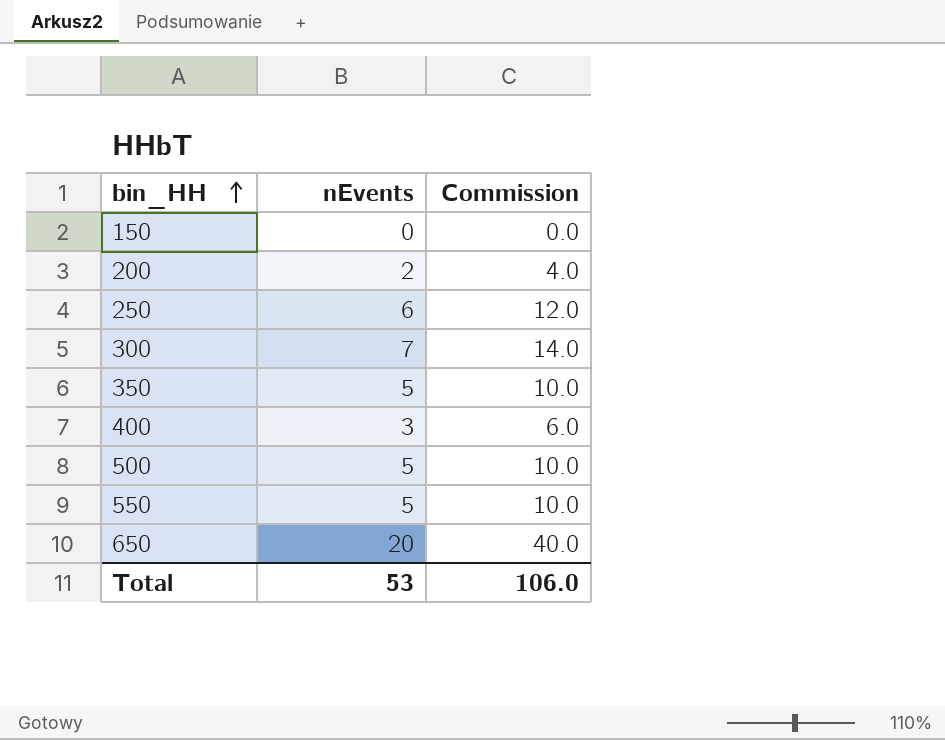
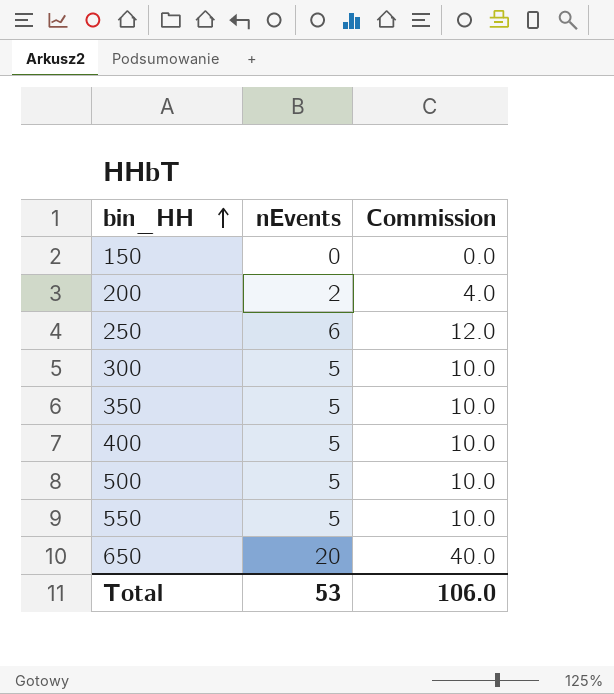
300 | nEvents: 7 -> 5
300 | Commission: 14.0 -> 10.0
400 | nEvents: 3 -> 5
400 | Commission: 6.0 -> 10.0

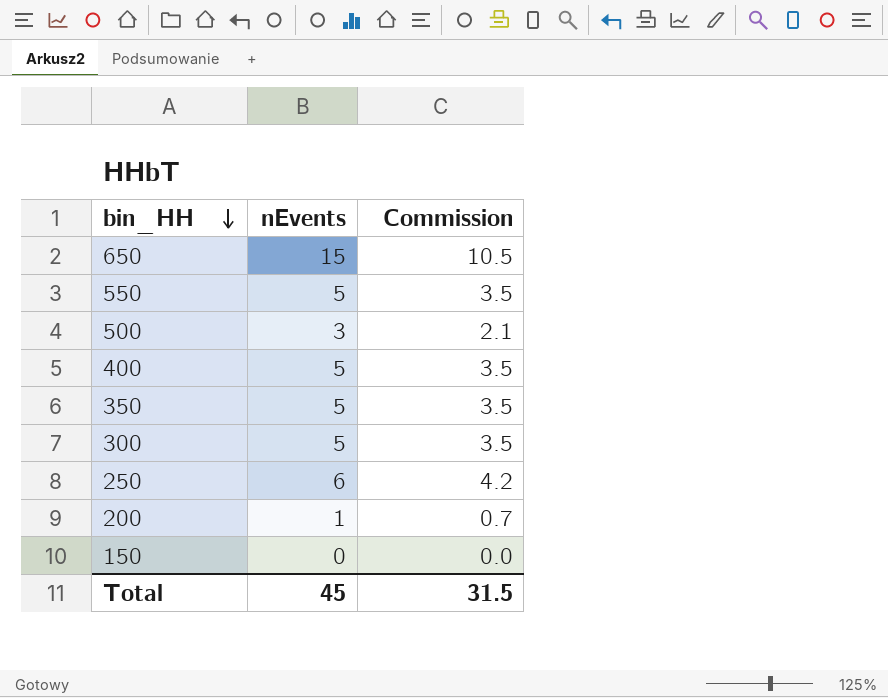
row order: bin_HH ascending -> bin_HH descending
column Commission | formula: [nEvents] * 2 -> [nEvents] * 0.7
650 | nEvents: 20 -> 15
500 | nEvents: 5 -> 3
200 | nEvents: 2 -> 1
Total | nEvents: 53 -> 45
Total | Commission: 106.0 -> 31.5

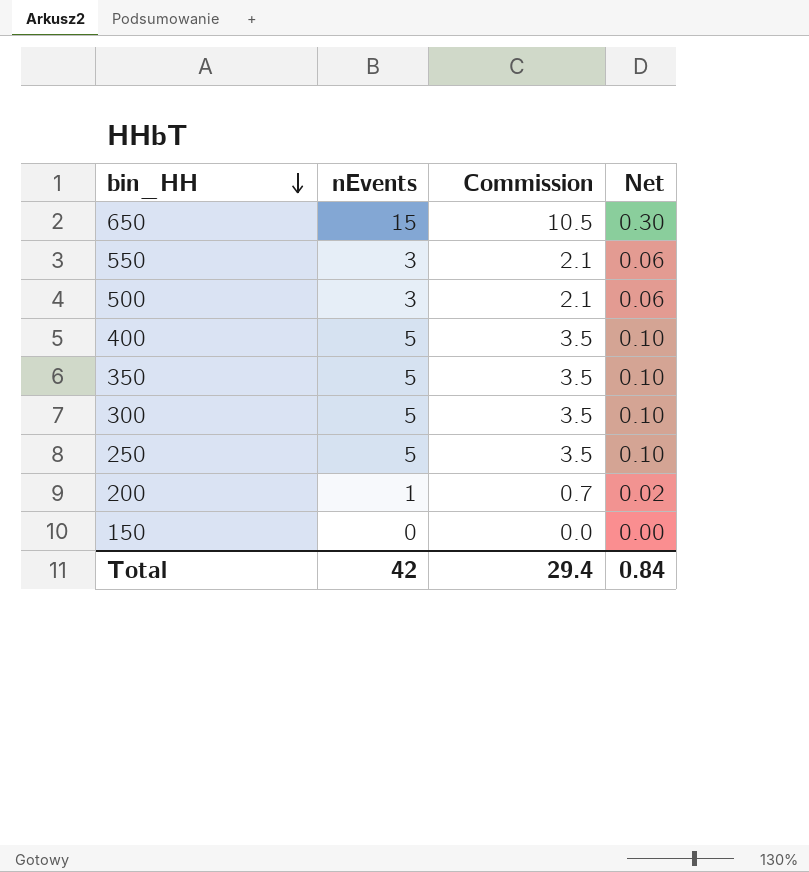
column Net | formula: none -> [nEvents] * 0.02
550 | nEvents: 5 -> 3
550 | Commission: 3.5 -> 2.1
250 | nEvents: 6 -> 5
250 | Commission: 4.2 -> 3.5
Total | nEvents: 45 -> 42
Total | Commission: 31.5 -> 29.4

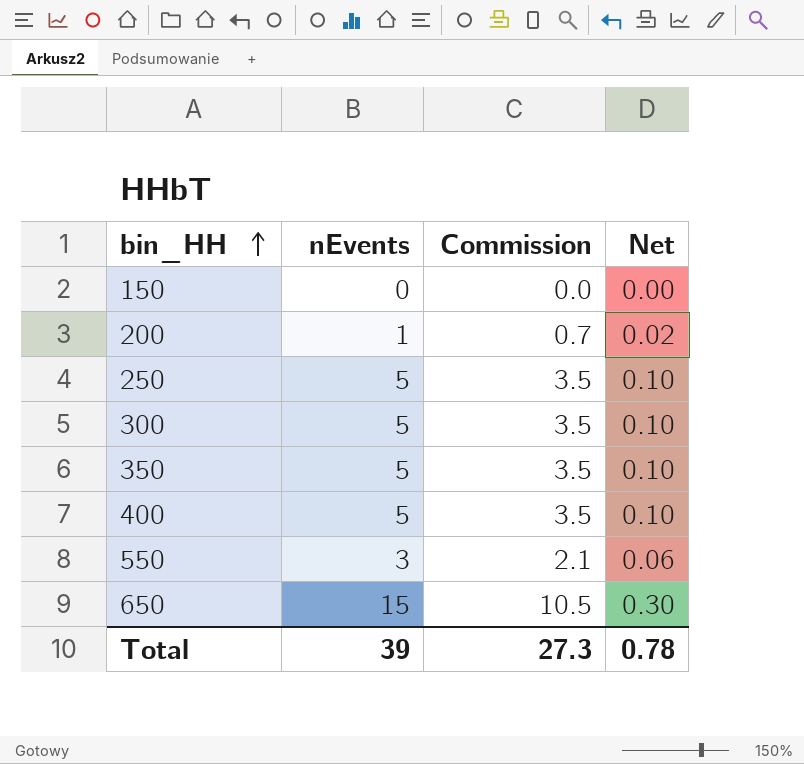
row order: bin_HH descending -> bin_HH ascending
row 500: 3 | 2.1 | 0.06 -> none
Total | nEvents: 42 -> 39
Total | Commission: 29.4 -> 27.3
Total | Net: 0.84 -> 0.78

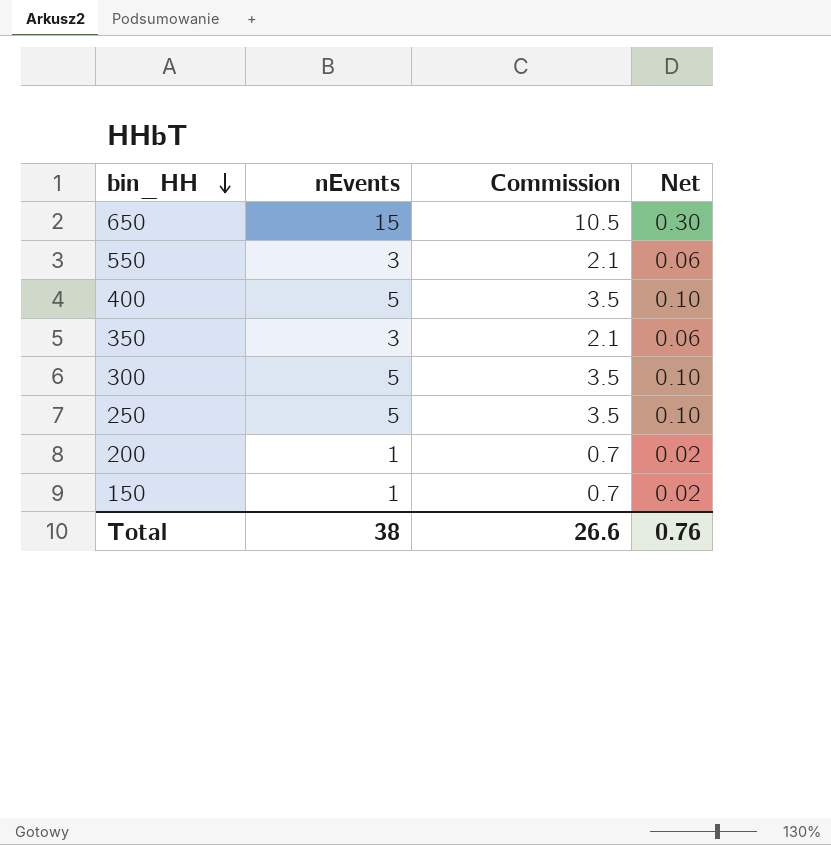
row order: bin_HH ascending -> bin_HH descending
350 | nEvents: 5 -> 3
350 | Commission: 3.5 -> 2.1
350 | Net: 0.10 -> 0.06
150 | nEvents: 0 -> 1
150 | Commission: 0.0 -> 0.7
150 | Net: 0.00 -> 0.02
Total | nEvents: 39 -> 38
Total | Commission: 27.3 -> 26.6
Total | Net: 0.78 -> 0.76

